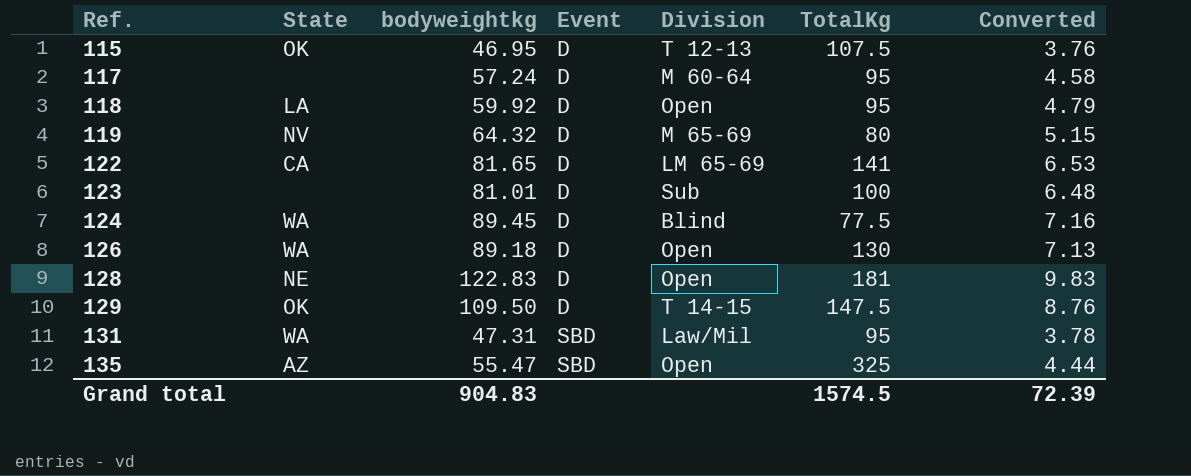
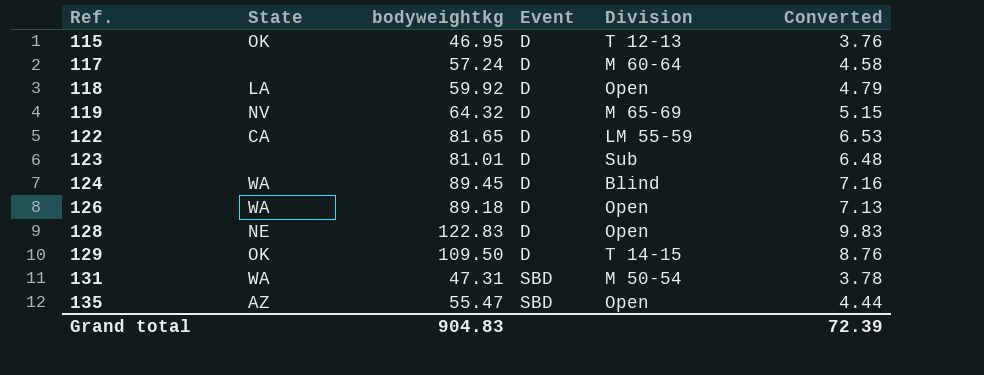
column TotalKg | position: 6 -> none
122 | Division: LM 65-69 -> LM 55-59
131 | Division: Law/Mil -> M 50-54

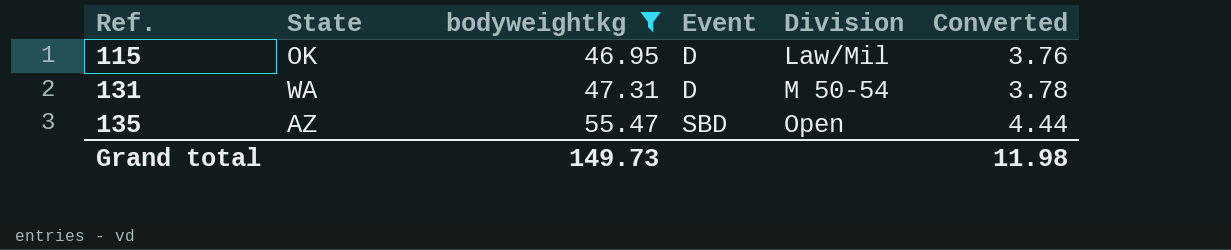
filter: none -> bodyweightkg <= 55.47
115 | Division: T 12-13 -> Law/Mil
131 | Event: SBD -> D
Grand total | bodyweightkg: 904.83 -> 149.73
Grand total | Converted: 72.39 -> 11.98

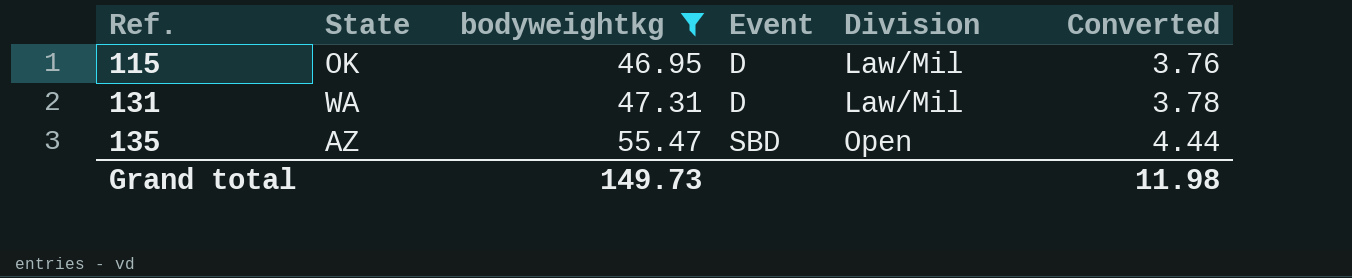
131 | Division: M 50-54 -> Law/Mil

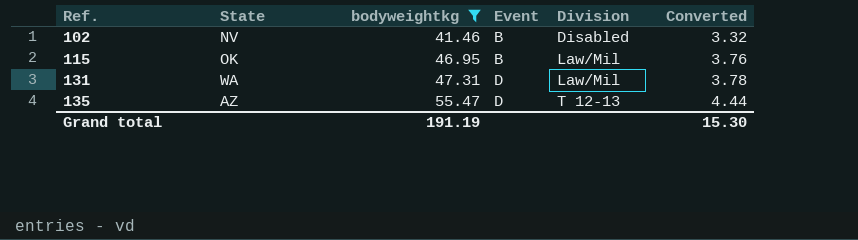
row 102: none -> NV | 41.46 | B | Disabled | 3.32
115 | Event: D -> B
135 | Event: SBD -> D
135 | Division: Open -> T 12-13
Grand total | bodyweightkg: 149.73 -> 191.19
Grand total | Converted: 11.98 -> 15.30

